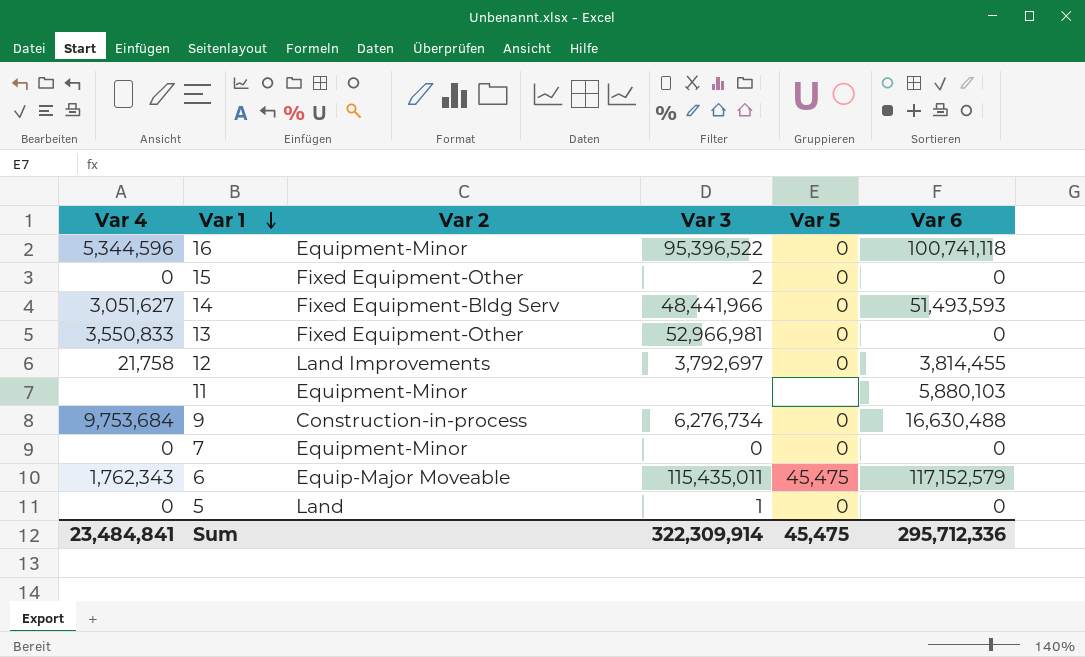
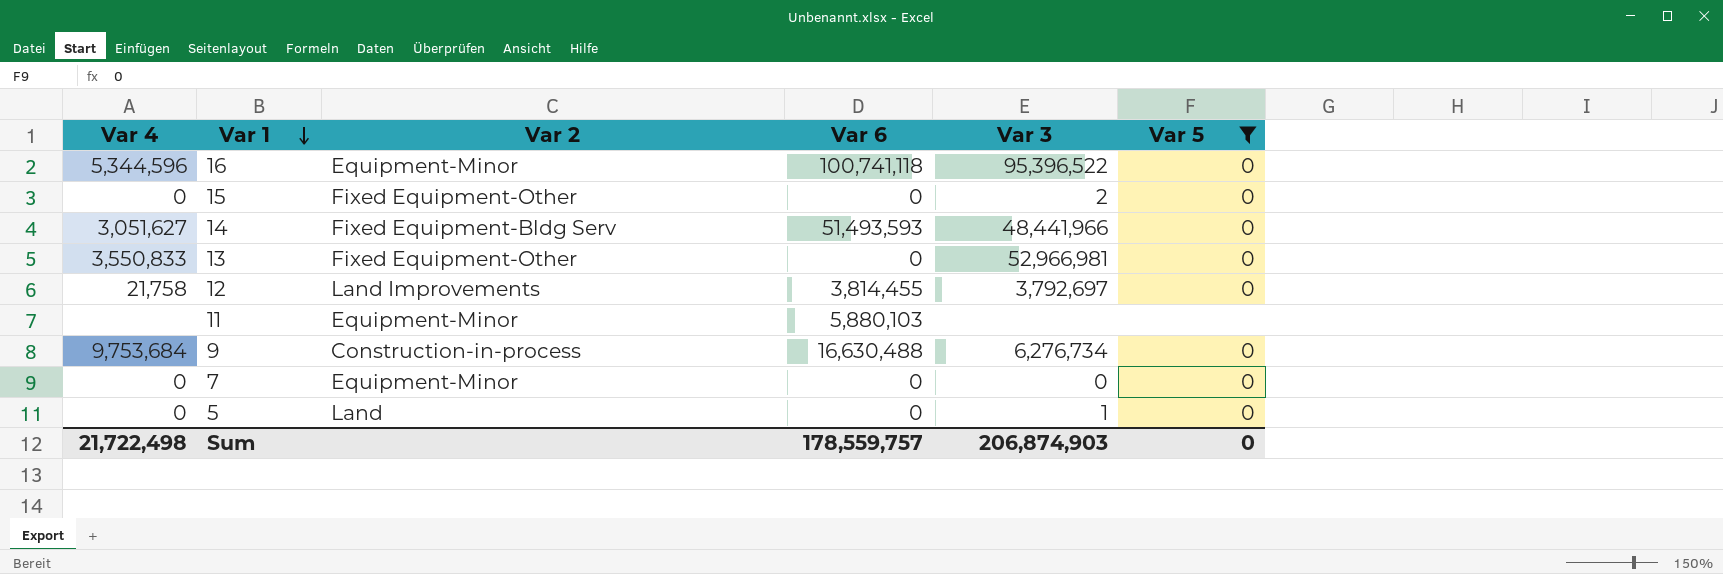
filter: none -> Var 5 != 45,475
column Var 6 | position: 6 -> 4
Sum | Var 4: 23,484,841 -> 21,722,498
Sum | Var 6: 295,712,336 -> 178,559,757
Sum | Var 3: 322,309,914 -> 206,874,903
Sum | Var 5: 45,475 -> 0

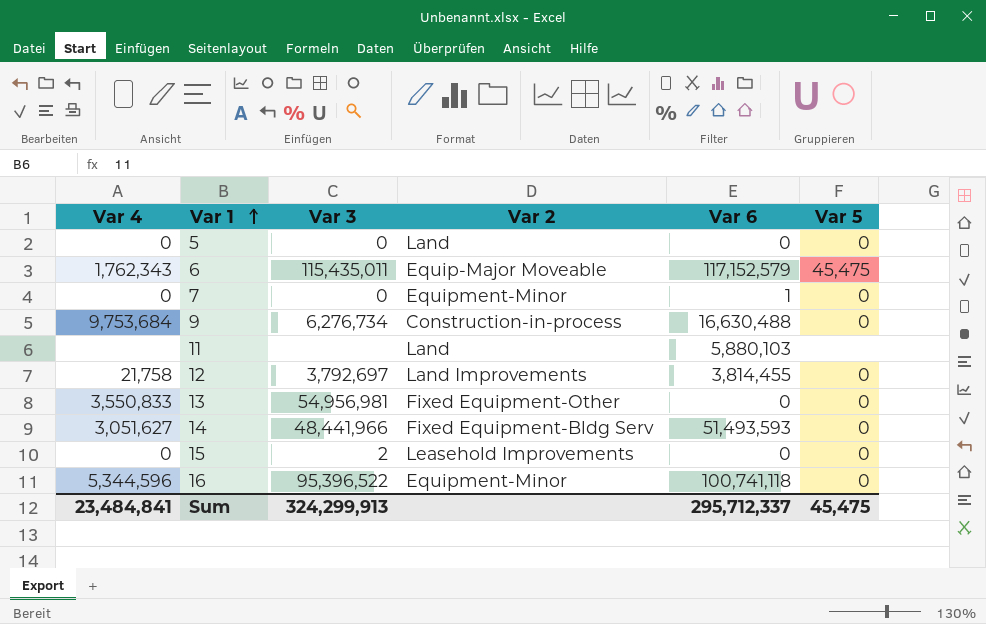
filter: Var 5 != 45,475 -> none
row order: Var 1 descending -> Var 1 ascending
column Var 3 | position: 5 -> 3
5 | Var 3: 1 -> 0
7 | Var 6: 0 -> 1
11 | Var 2: Equipment-Minor -> Land
13 | Var 3: 52,966,981 -> 54,956,981
15 | Var 2: Fixed Equipment-Other -> Leasehold Improvements
Sum | Var 4: 21,722,498 -> 23,484,841
Sum | Var 3: 206,874,903 -> 324,299,913
Sum | Var 6: 178,559,757 -> 295,712,337
Sum | Var 5: 0 -> 45,475

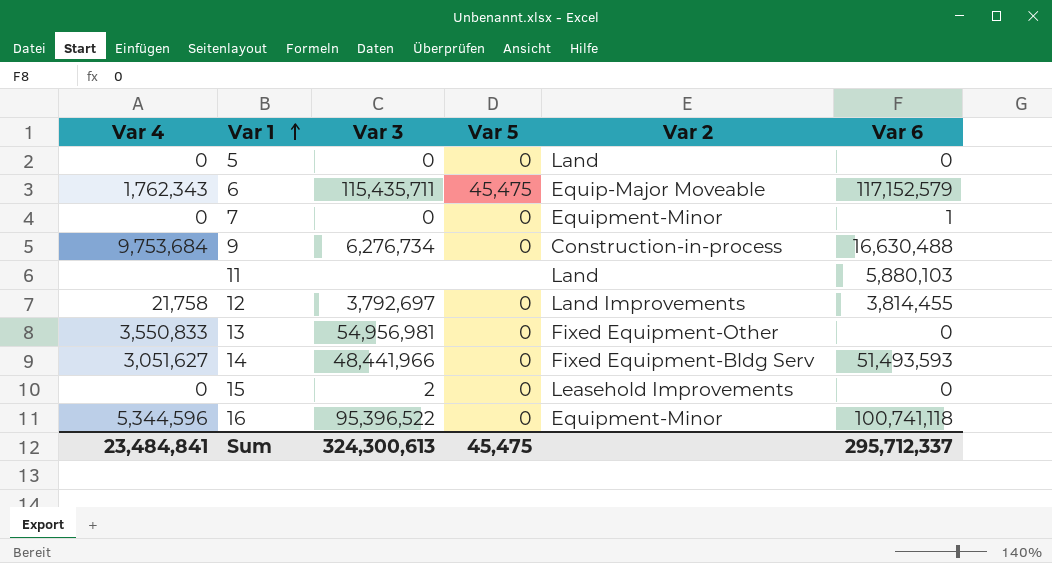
column Var 5 | position: 6 -> 4
6 | Var 3: 115,435,011 -> 115,435,711
Sum | Var 3: 324,299,913 -> 324,300,613

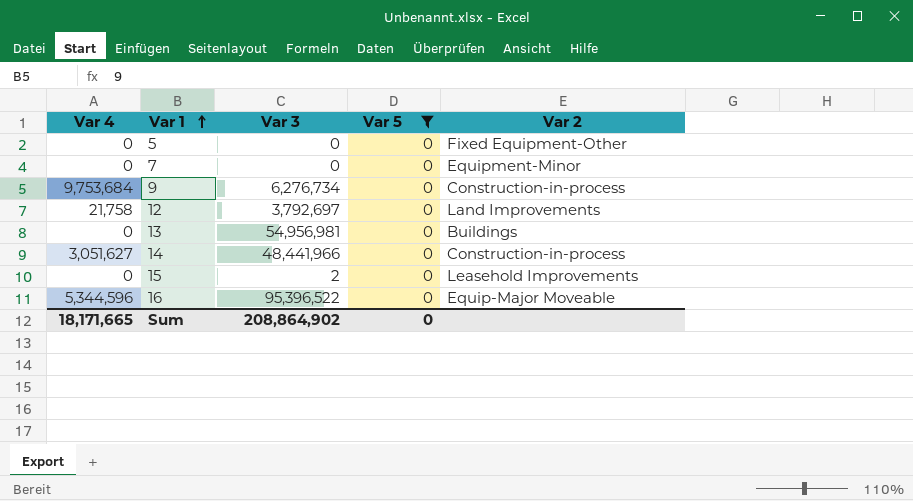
filter: none -> Var 5 = 0
column Var 6 | position: 6 -> none
5 | Var 2: Land -> Fixed Equipment-Other
13 | Var 4: 3,550,833 -> 0
13 | Var 2: Fixed Equipment-Other -> Buildings
14 | Var 2: Fixed Equipment-Bldg Serv -> Construction-in-process
16 | Var 2: Equipment-Minor -> Equip-Major Moveable
Sum | Var 4: 23,484,841 -> 18,171,665
Sum | Var 3: 324,300,613 -> 208,864,902
Sum | Var 5: 45,475 -> 0

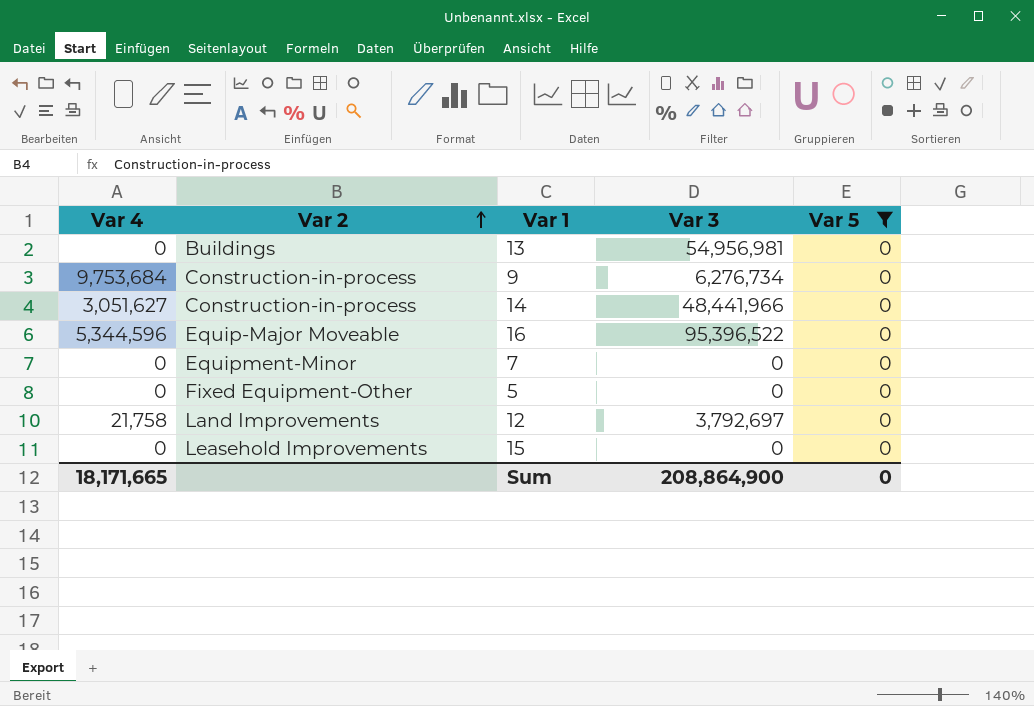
row order: Var 1 ascending -> Var 2 ascending
column Var 2 | position: 5 -> 2
15 | Var 3: 2 -> 0
Sum | Var 3: 208,864,902 -> 208,864,900

